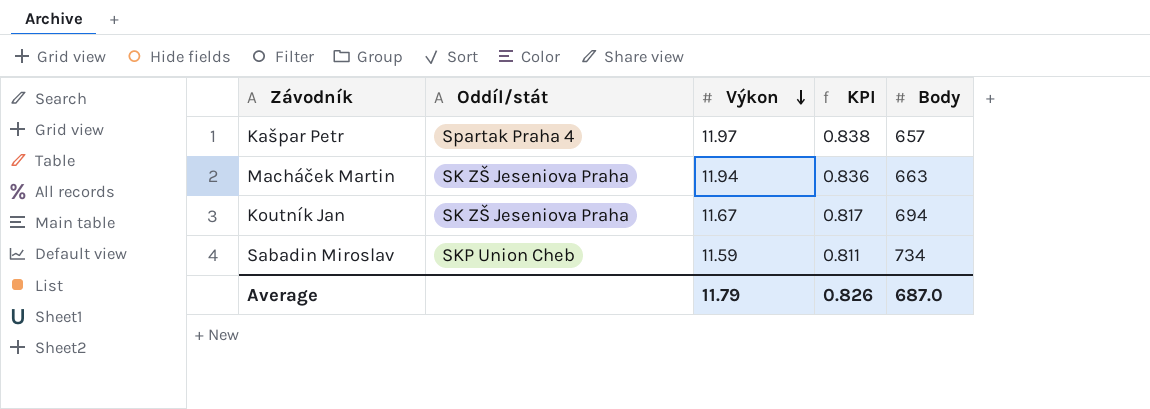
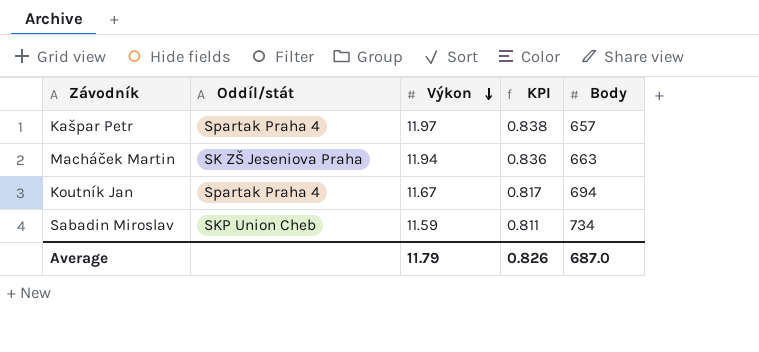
Koutník Jan | Oddíl/stát: SK ZŠ Jeseniova Praha -> Spartak Praha 4

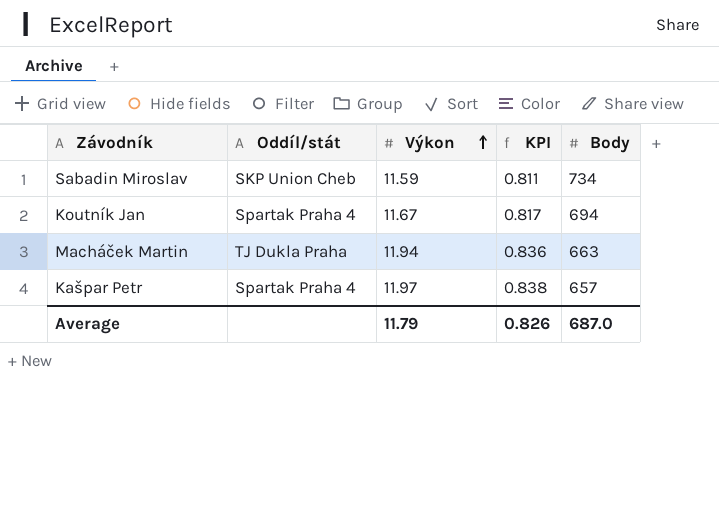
row order: Výkon descending -> Výkon ascending
Macháček Martin | Oddíl/stát: SK ZŠ Jeseniova Praha -> TJ Dukla Praha

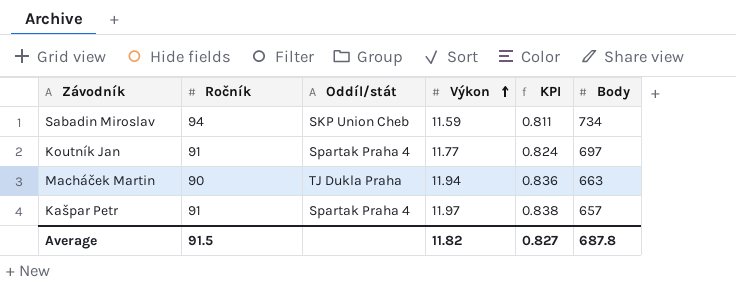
column Ročník | position: none -> 2
Koutník Jan | Výkon: 11.67 -> 11.77
Koutník Jan | KPI: 0.817 -> 0.824
Koutník Jan | Body: 694 -> 697
Average | Výkon: 11.79 -> 11.82
Average | KPI: 0.826 -> 0.827
Average | Body: 687.0 -> 687.8

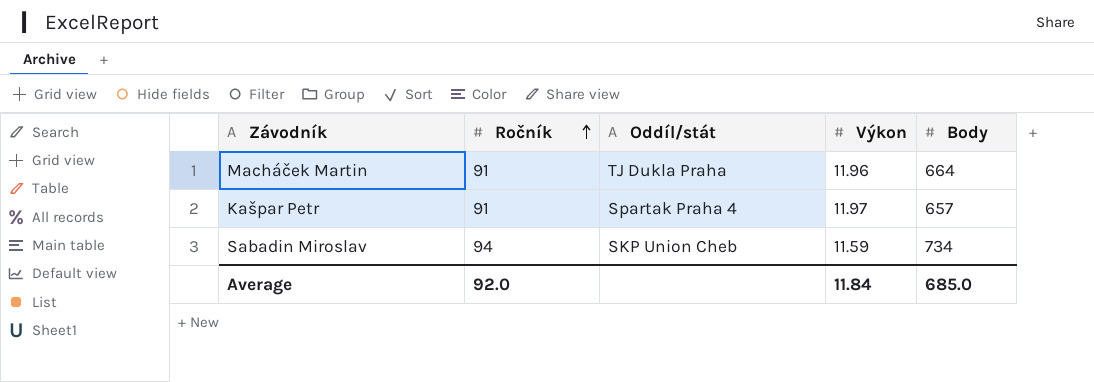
row order: Výkon ascending -> Ročník ascending
column KPI | formula: [Výkon] * 0.07 -> none
row Koutník Jan: 91 | Spartak Praha 4 | 11.77 | 0.824 | 697 -> none
Macháček Martin | Ročník: 90 -> 91
Macháček Martin | Výkon: 11.94 -> 11.96
Macháček Martin | Body: 663 -> 664
Average | Ročník: 91.5 -> 92.0
Average | Výkon: 11.82 -> 11.84
Average | Body: 687.8 -> 685.0

